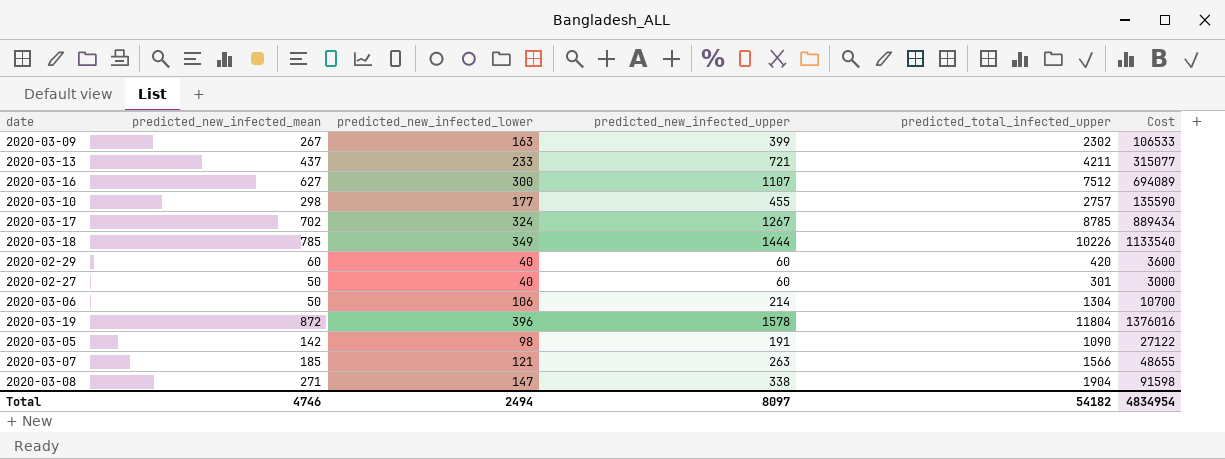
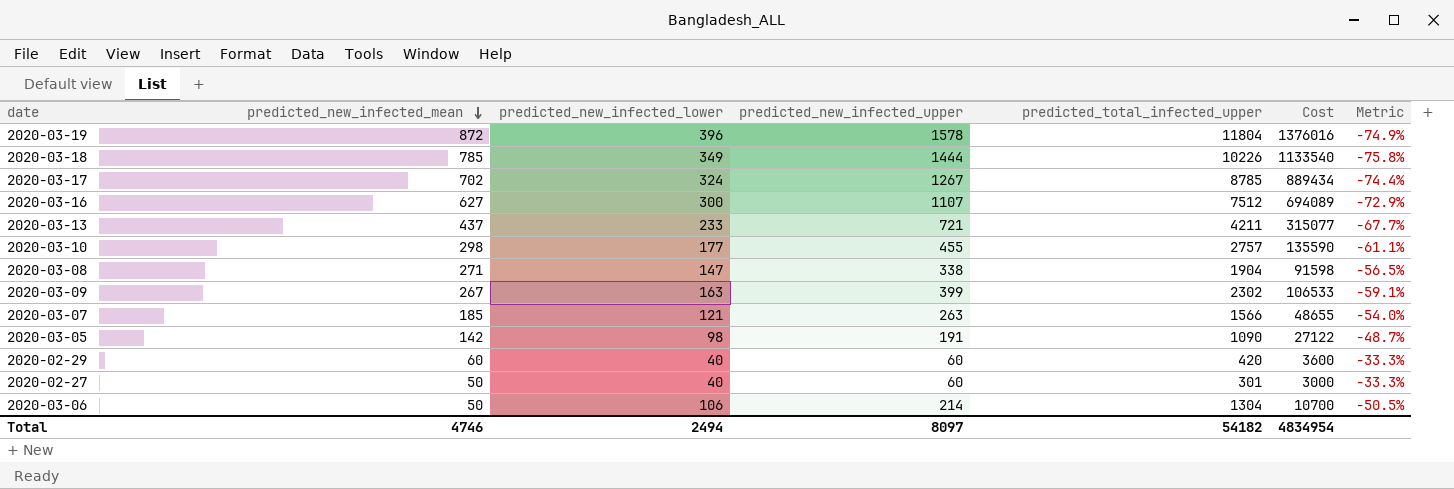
row order: none -> predicted_new_infected_mean descending
column Metric | formula: none -> ([predicted_new_infected_lower] - [predicted_new_infected_upper]) / [predicted_new_infected_upper]

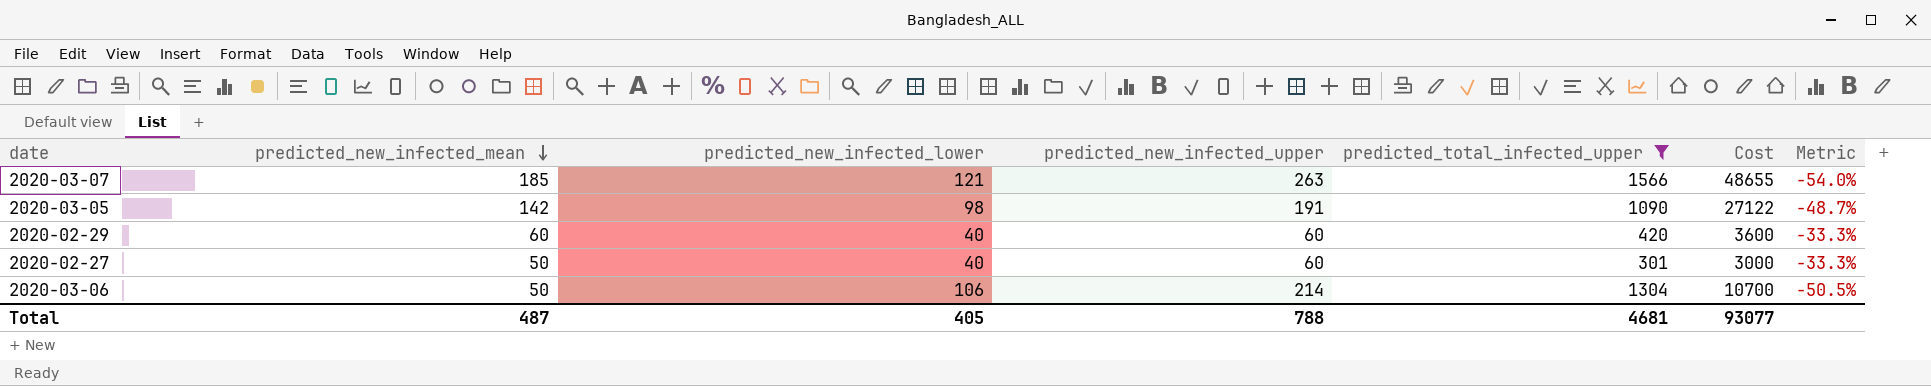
filter: none -> predicted_total_infected_upper <= 1566
Total | predicted_new_infected_mean: 4746 -> 487
Total | predicted_new_infected_lower: 2494 -> 405
Total | predicted_new_infected_upper: 8097 -> 788
Total | predicted_total_infected_upper: 54182 -> 4681
Total | Cost: 4834954 -> 93077

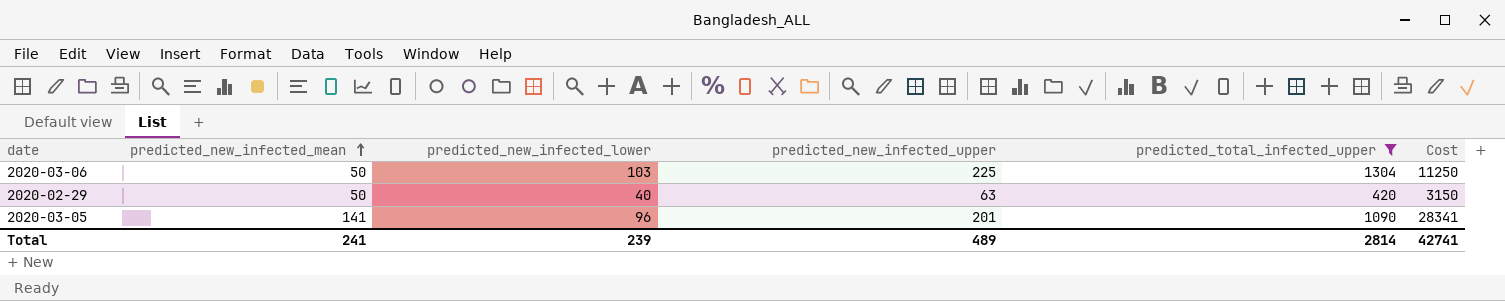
row order: predicted_new_infected_mean descending -> predicted_new_infected_mean ascending
column Metric | formula: ([predicted_new_infected_lower] - [predicted_new_infected_upper]) / [predicted_new_infected_upper] -> none
row 2020-03-07: 185 | 121 | 263 | 1566 | 48655 | -54.0% -> none
row 2020-02-27: 50 | 40 | 60 | 301 | 3000 | -33.3% -> none
2020-03-06 | predicted_new_infected_lower: 106 -> 103
2020-03-06 | predicted_new_infected_upper: 214 -> 225
2020-03-06 | Cost: 10700 -> 11250
2020-02-29 | predicted_new_infected_mean: 60 -> 50
2020-02-29 | predicted_new_infected_upper: 60 -> 63
2020-02-29 | Cost: 3600 -> 3150
2020-03-05 | predicted_new_infected_mean: 142 -> 141
2020-03-05 | predicted_new_infected_lower: 98 -> 96
2020-03-05 | predicted_new_infected_upper: 191 -> 201
2020-03-05 | Cost: 27122 -> 28341
Total | predicted_new_infected_mean: 487 -> 241
Total | predicted_new_infected_lower: 405 -> 239
Total | predicted_new_infected_upper: 788 -> 489
Total | predicted_total_infected_upper: 4681 -> 2814
Total | Cost: 93077 -> 42741

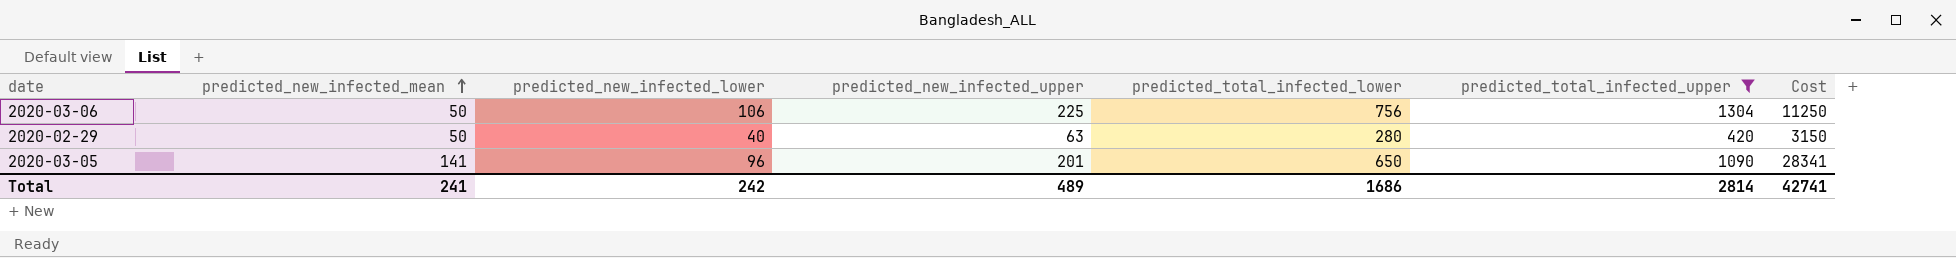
column predicted_total_infected_lower | position: none -> 5
2020-03-06 | predicted_new_infected_lower: 103 -> 106
Total | predicted_new_infected_lower: 239 -> 242

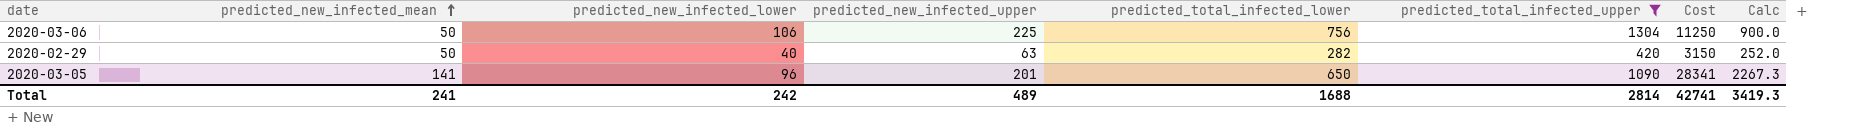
column Calc | formula: none -> [Cost] * 0.08
2020-02-29 | predicted_total_infected_lower: 280 -> 282
Total | predicted_total_infected_lower: 1686 -> 1688

